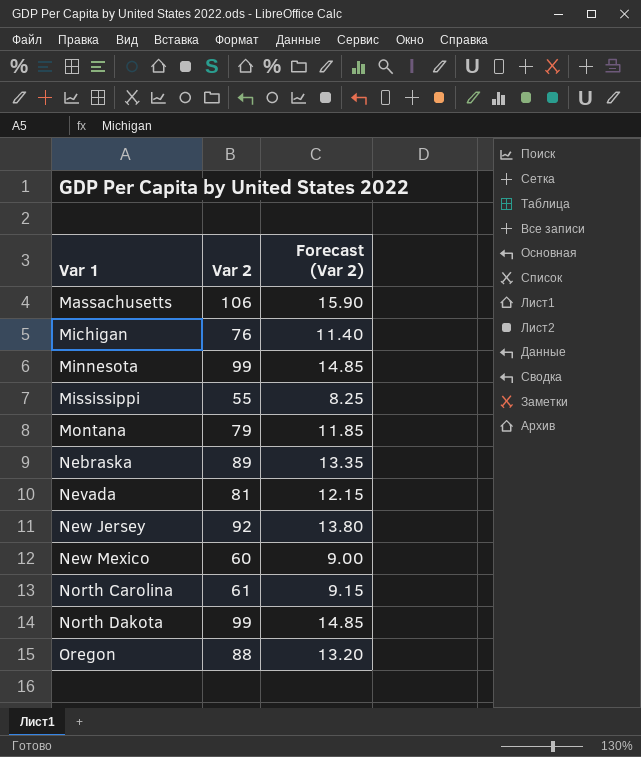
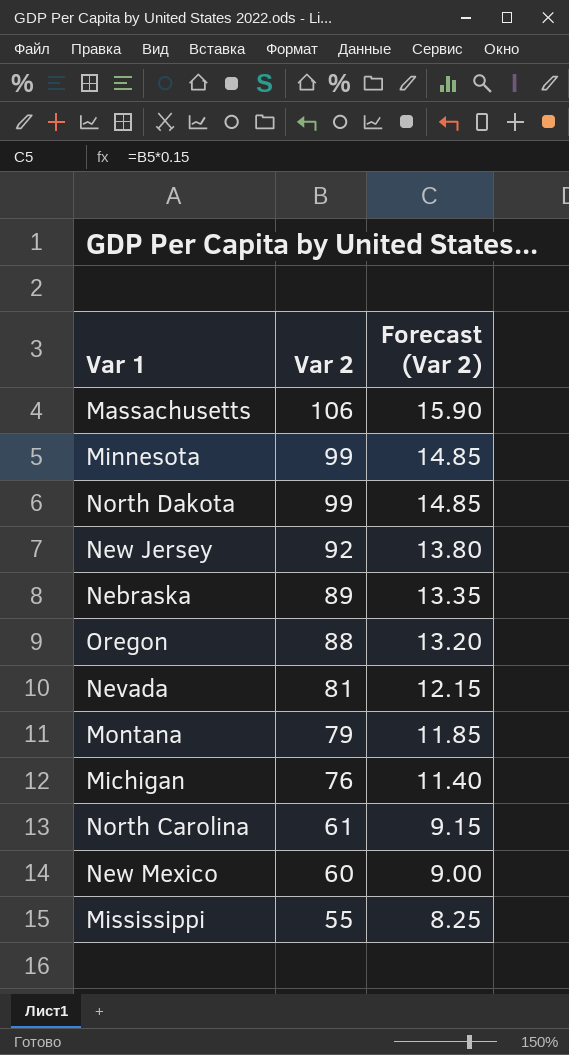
row order: Var 1 ascending -> Var 2 descending

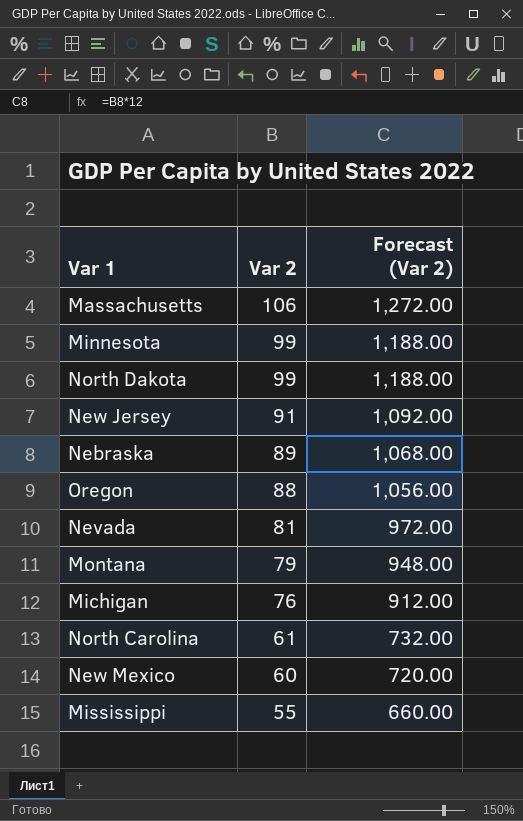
column Forecast (Var 2) | formula: [Var 2] * 0.15 -> [Var 2] * 12
New Jersey | Var 2: 92 -> 91

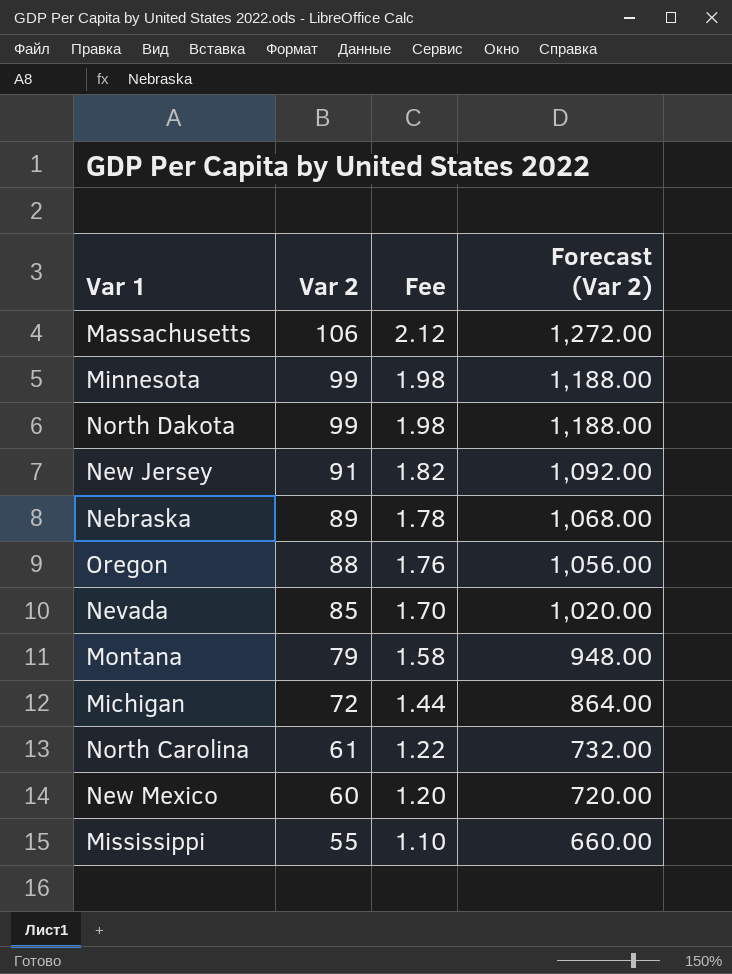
column Fee | formula: none -> [Var 2] * 0.02
Nevada | Var 2: 81 -> 85
Nevada | Forecast (Var 2): 972.00 -> 1,020.00
Michigan | Var 2: 76 -> 72
Michigan | Forecast (Var 2): 912.00 -> 864.00

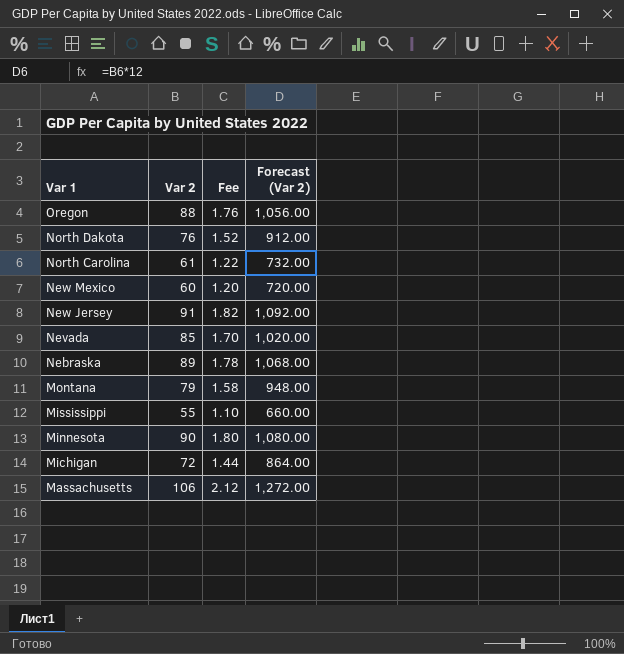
row order: Var 2 descending -> Var 1 descending
North Dakota | Var 2: 99 -> 76
North Dakota | Fee: 1.98 -> 1.52
North Dakota | Forecast (Var 2): 1,188.00 -> 912.00
Minnesota | Var 2: 99 -> 90
Minnesota | Fee: 1.98 -> 1.80
Minnesota | Forecast (Var 2): 1,188.00 -> 1,080.00

